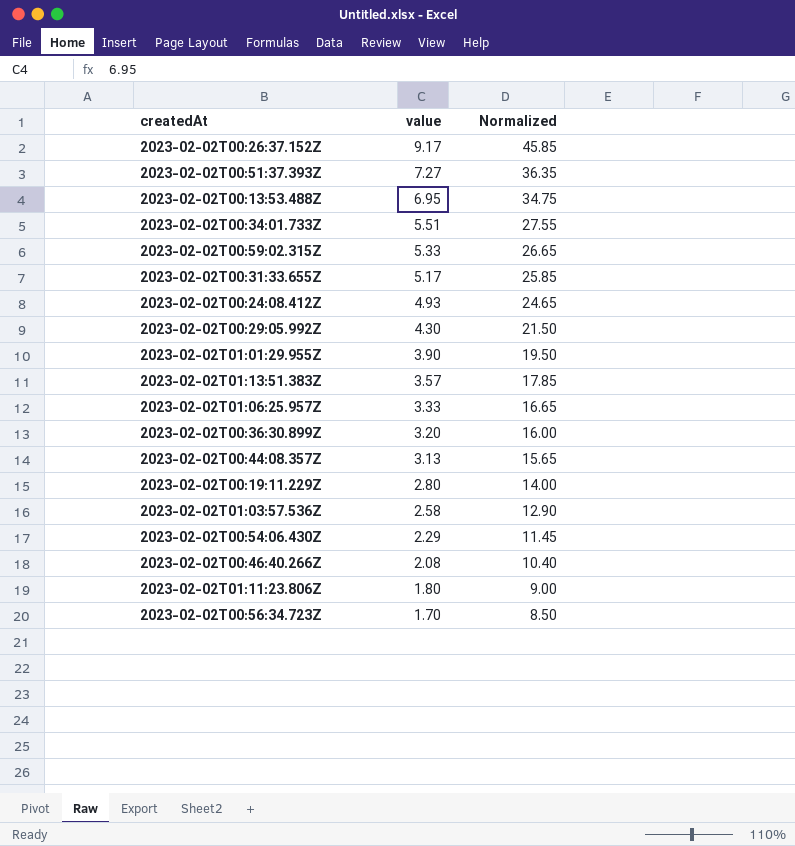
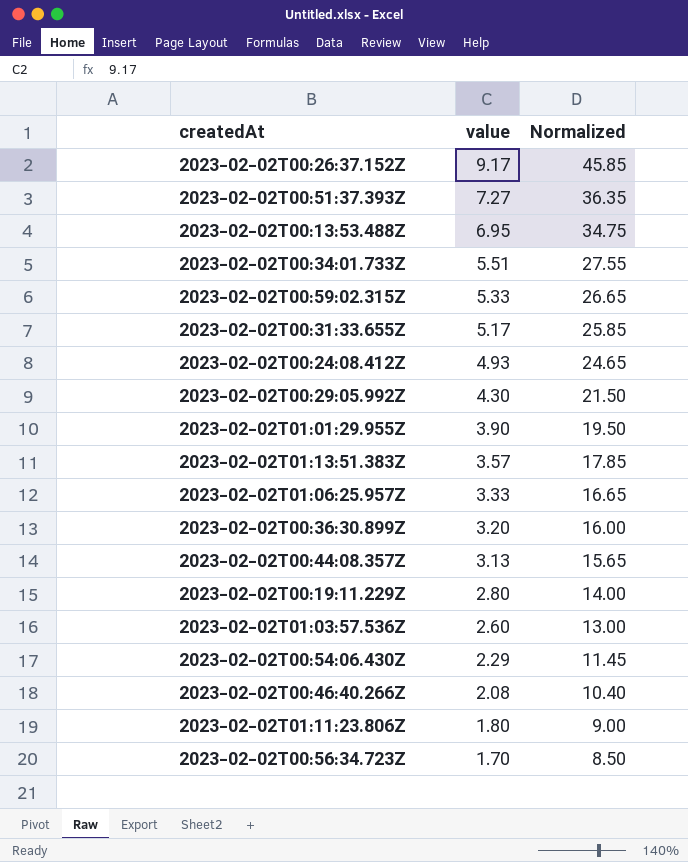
2023-02-02T01:03:57.536Z | value: 2.58 -> 2.60
2023-02-02T01:03:57.536Z | Normalized: 12.90 -> 13.00

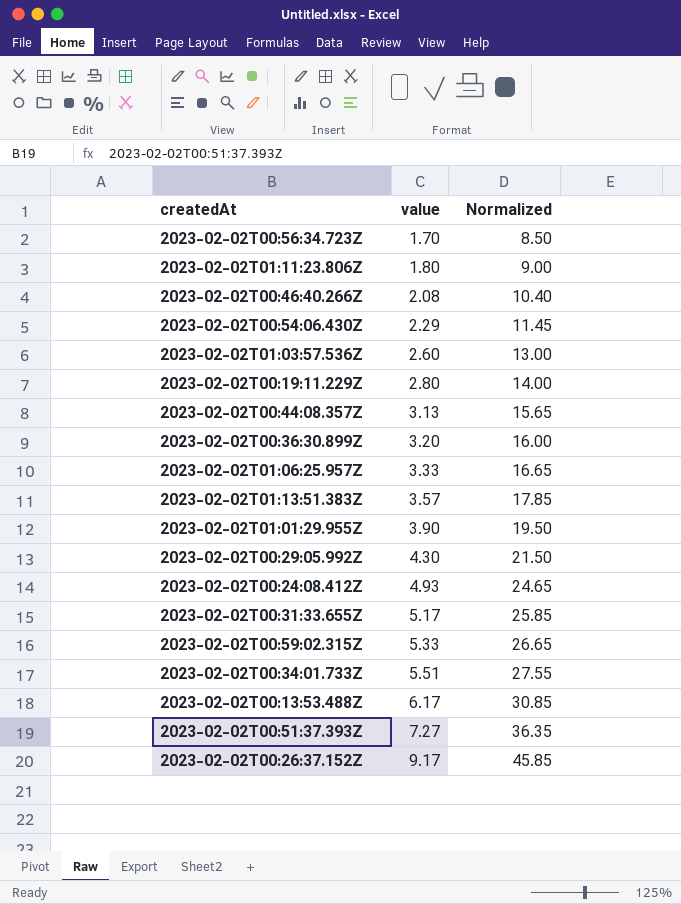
row order: value descending -> value ascending
2023-02-02T00:13:53.488Z | value: 6.95 -> 6.17
2023-02-02T00:13:53.488Z | Normalized: 34.75 -> 30.85

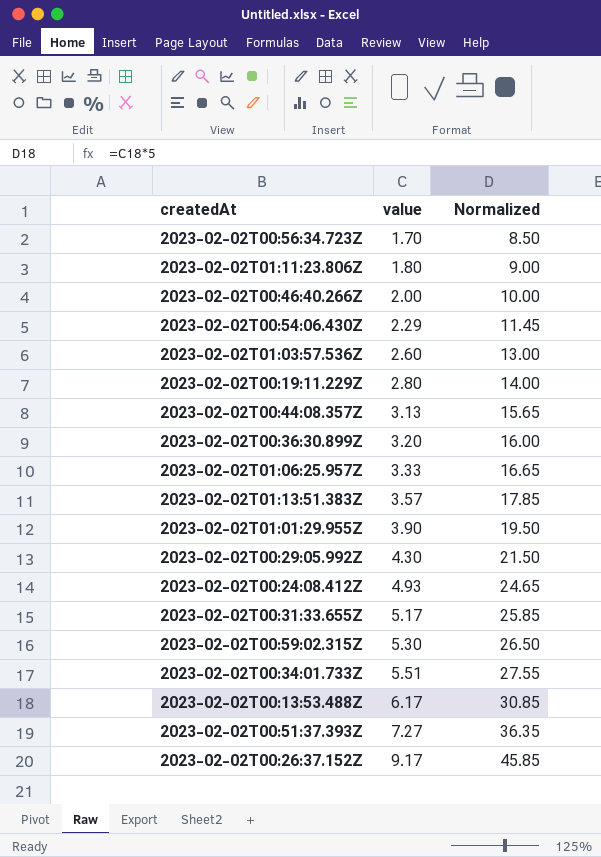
2023-02-02T00:46:40.266Z | value: 2.08 -> 2.00
2023-02-02T00:46:40.266Z | Normalized: 10.40 -> 10.00
2023-02-02T00:59:02.315Z | value: 5.33 -> 5.30
2023-02-02T00:59:02.315Z | Normalized: 26.65 -> 26.50

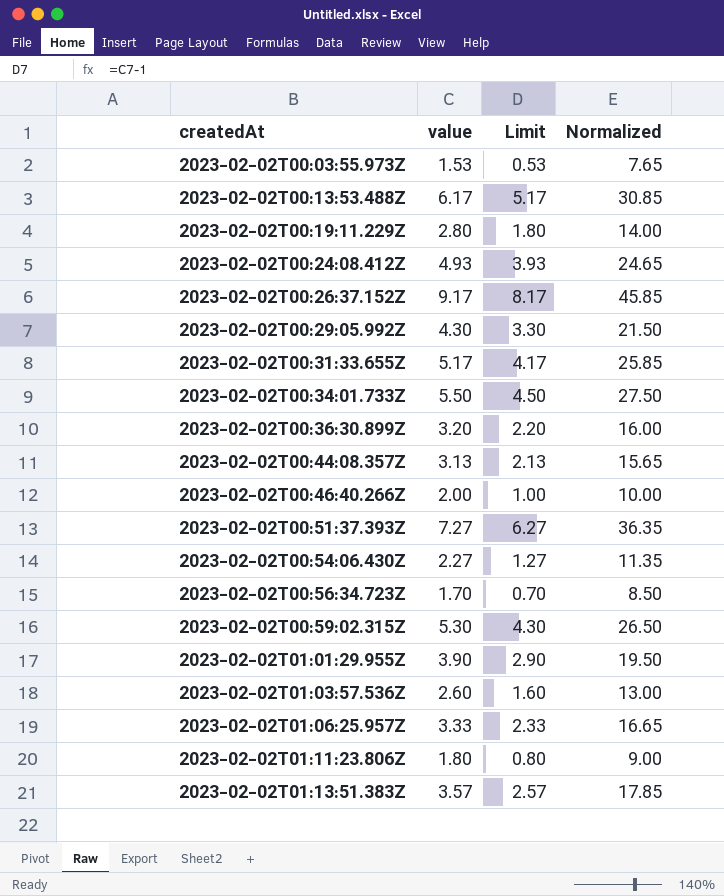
row order: value ascending -> createdAt ascending
column Limit | formula: none -> [value] - 1
row 2023-02-02T00:03:55.973Z: none -> 1.53 | 0.53 | 7.65
2023-02-02T00:34:01.733Z | value: 5.51 -> 5.50
2023-02-02T00:34:01.733Z | Normalized: 27.55 -> 27.50
2023-02-02T00:54:06.430Z | value: 2.29 -> 2.27
2023-02-02T00:54:06.430Z | Normalized: 11.45 -> 11.35

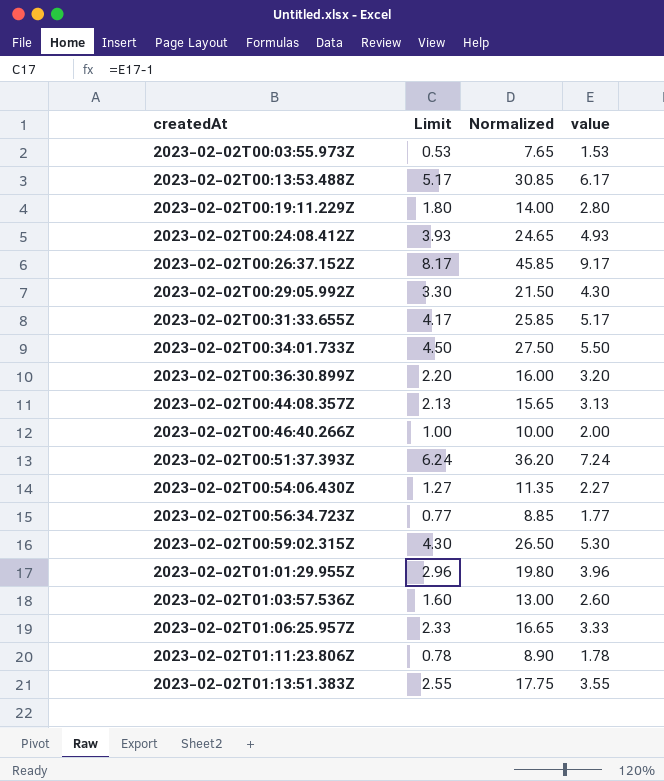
column value | position: 2 -> 4
2023-02-02T00:51:37.393Z | Limit: 6.27 -> 6.24
2023-02-02T00:51:37.393Z | Normalized: 36.35 -> 36.20
2023-02-02T00:51:37.393Z | value: 7.27 -> 7.24
2023-02-02T00:56:34.723Z | Limit: 0.70 -> 0.77
2023-02-02T00:56:34.723Z | Normalized: 8.50 -> 8.85
2023-02-02T00:56:34.723Z | value: 1.70 -> 1.77
2023-02-02T01:01:29.955Z | Limit: 2.90 -> 2.96
2023-02-02T01:01:29.955Z | Normalized: 19.50 -> 19.80
2023-02-02T01:01:29.955Z | value: 3.90 -> 3.96
2023-02-02T01:11:23.806Z | Limit: 0.80 -> 0.78
2023-02-02T01:11:23.806Z | Normalized: 9.00 -> 8.90
2023-02-02T01:11:23.806Z | value: 1.80 -> 1.78
2023-02-02T01:13:51.383Z | Limit: 2.57 -> 2.55
2023-02-02T01:13:51.383Z | Normalized: 17.85 -> 17.75
2023-02-02T01:13:51.383Z | value: 3.57 -> 3.55

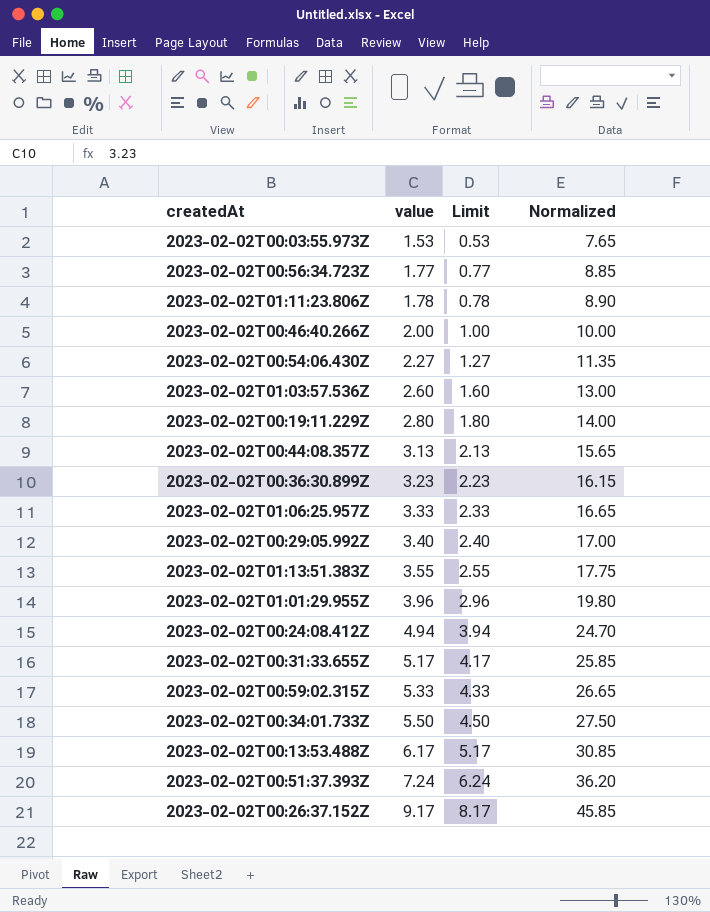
row order: createdAt ascending -> value ascending
column value | position: 4 -> 2
2023-02-02T00:36:30.899Z | value: 3.20 -> 3.23
2023-02-02T00:36:30.899Z | Limit: 2.20 -> 2.23
2023-02-02T00:36:30.899Z | Normalized: 16.00 -> 16.15
2023-02-02T00:29:05.992Z | value: 4.30 -> 3.40
2023-02-02T00:29:05.992Z | Limit: 3.30 -> 2.40
2023-02-02T00:29:05.992Z | Normalized: 21.50 -> 17.00
2023-02-02T00:24:08.412Z | value: 4.93 -> 4.94
2023-02-02T00:24:08.412Z | Limit: 3.93 -> 3.94
2023-02-02T00:24:08.412Z | Normalized: 24.65 -> 24.70
2023-02-02T00:59:02.315Z | value: 5.30 -> 5.33
2023-02-02T00:59:02.315Z | Limit: 4.30 -> 4.33
2023-02-02T00:59:02.315Z | Normalized: 26.50 -> 26.65

